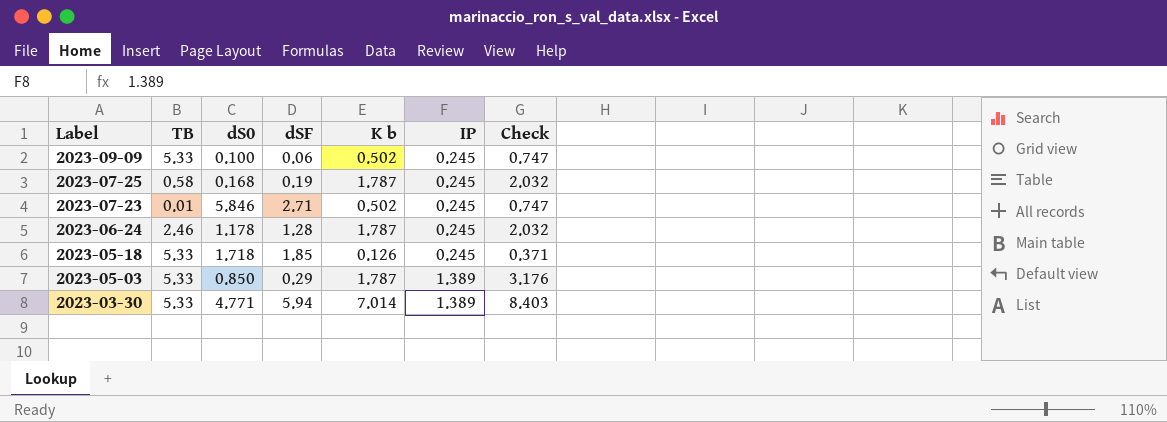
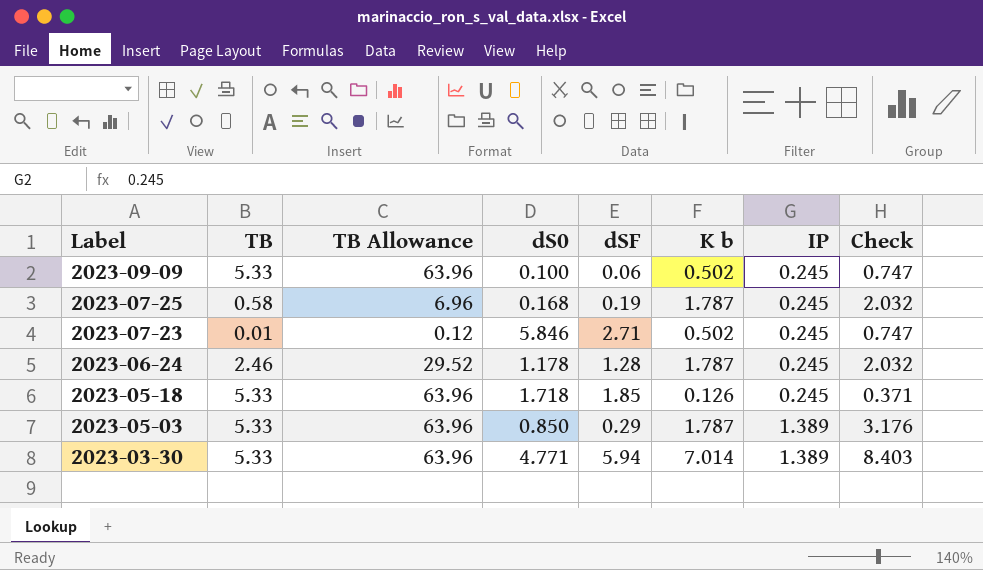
column TB Allowance | formula: none -> [TB] * 12

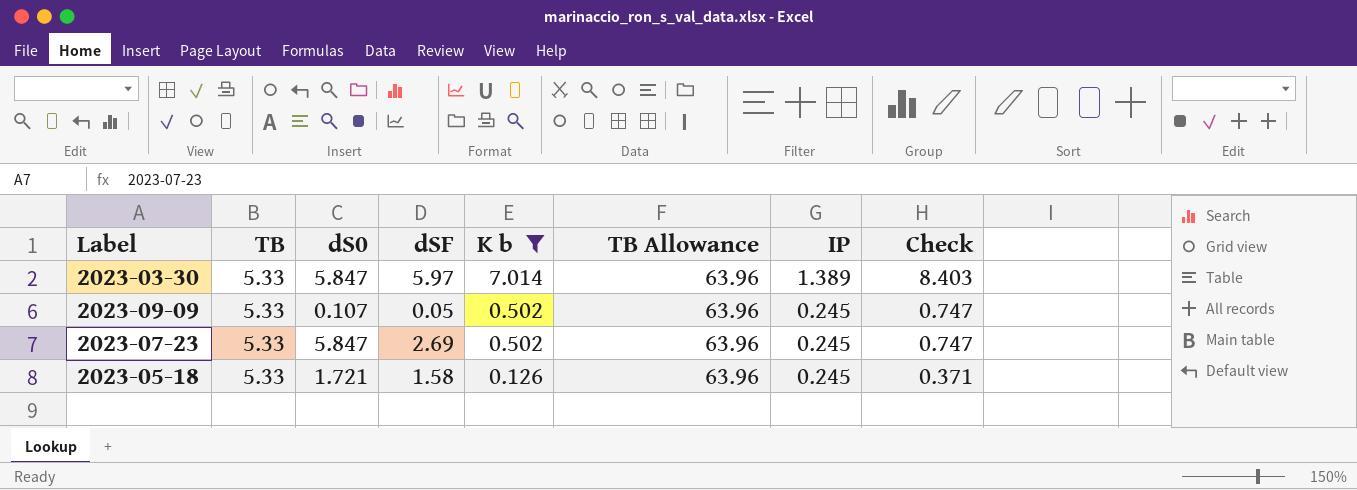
filter: none -> K b != 1.787
row order: Label descending -> K b descending
column TB Allowance | position: 3 -> 6
2023-03-30 | dS0: 4.771 -> 5.847
2023-03-30 | dSF: 5.94 -> 5.97
2023-09-09 | dS0: 0.100 -> 0.107
2023-09-09 | dSF: 0.06 -> 0.05
2023-07-23 | TB: 0.01 -> 5.33
2023-07-23 | dS0: 5.846 -> 5.847
2023-07-23 | dSF: 2.71 -> 2.69
2023-07-23 | TB Allowance: 0.12 -> 63.96
2023-05-18 | dS0: 1.718 -> 1.721
2023-05-18 | dSF: 1.85 -> 1.58

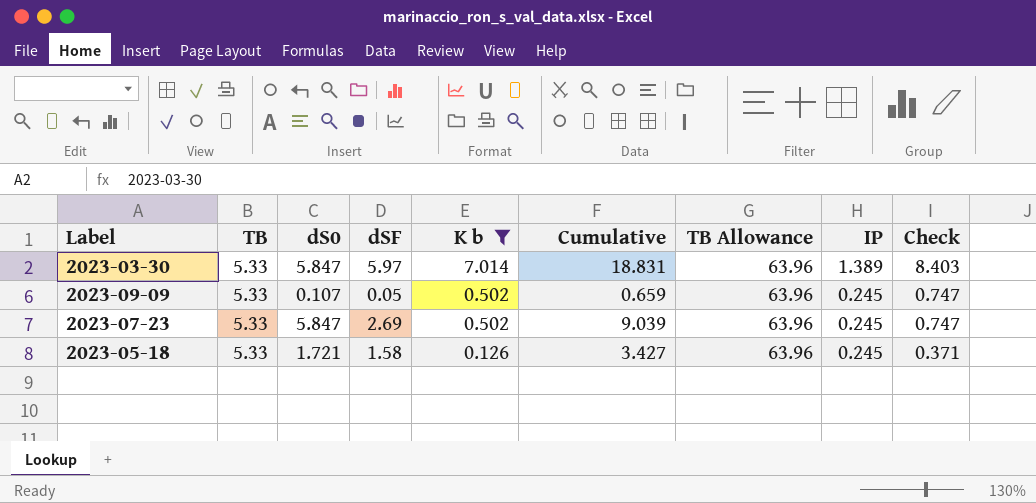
column Cumulative | formula: none -> [dS0] + [dSF] + [K b]

